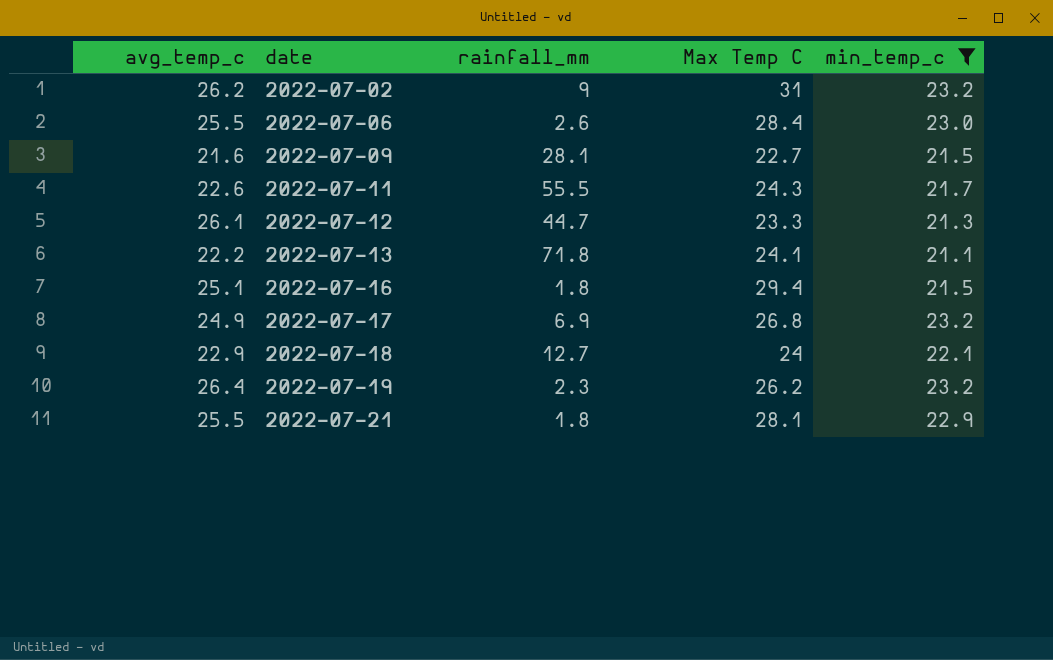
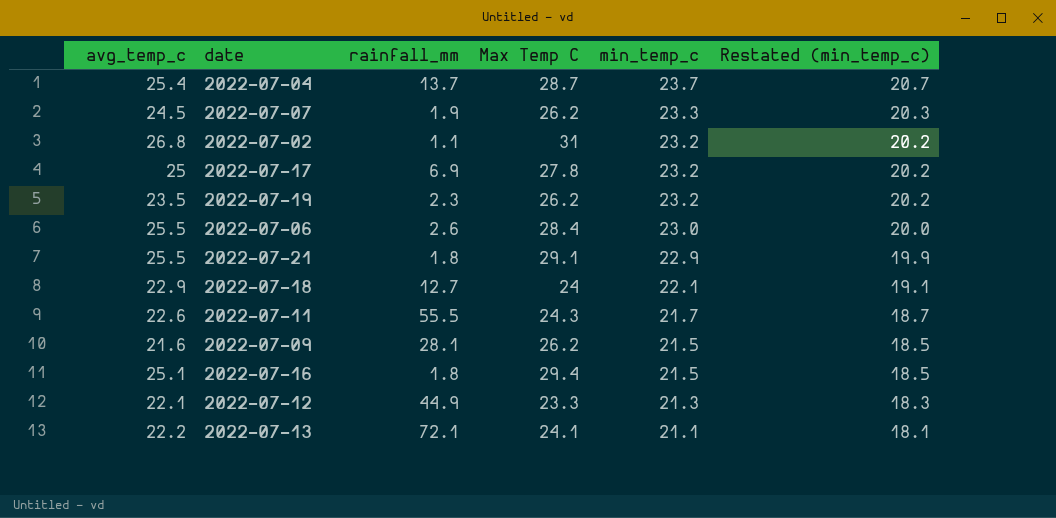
filter: min_temp_c <= 23.2 -> none
row order: date ascending -> min_temp_c descending
column Restated (min_temp_c) | formula: none -> [min_temp_c] - 3
2022-07-02 | avg_temp_c: 26.2 -> 26.8
2022-07-02 | rainfall_mm: 9 -> 1.1
2022-07-17 | avg_temp_c: 24.9 -> 25
2022-07-17 | Max Temp C: 26.8 -> 27.8
2022-07-19 | avg_temp_c: 26.4 -> 23.5
2022-07-21 | Max Temp C: 28.1 -> 29.1
2022-07-09 | Max Temp C: 22.7 -> 26.2
2022-07-12 | avg_temp_c: 26.1 -> 22.1
2022-07-12 | rainfall_mm: 44.7 -> 44.9
2022-07-13 | rainfall_mm: 71.8 -> 72.1

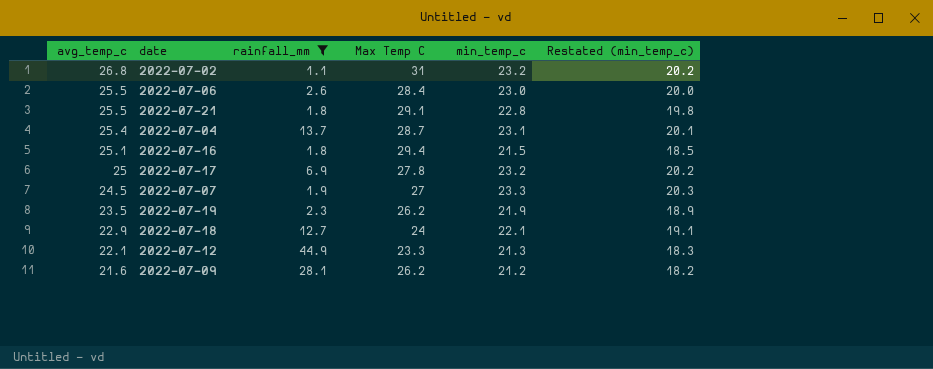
filter: none -> rainfall_mm <= 44.9
row order: min_temp_c descending -> avg_temp_c descending
2022-07-21 | min_temp_c: 22.9 -> 22.8
2022-07-21 | Restated (min_temp_c): 19.9 -> 19.8
2022-07-04 | min_temp_c: 23.7 -> 23.1
2022-07-04 | Restated (min_temp_c): 20.7 -> 20.1
2022-07-07 | Max Temp C: 26.2 -> 27
2022-07-19 | min_temp_c: 23.2 -> 21.9
2022-07-19 | Restated (min_temp_c): 20.2 -> 18.9
2022-07-09 | min_temp_c: 21.5 -> 21.2
2022-07-09 | Restated (min_temp_c): 18.5 -> 18.2

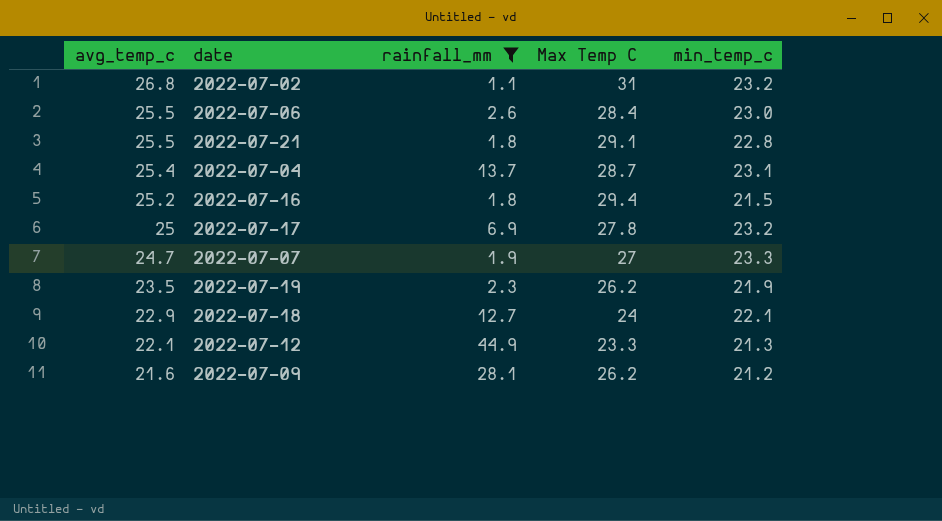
column Restated (min_temp_c) | formula: [min_temp_c] - 3 -> none
2022-07-16 | avg_temp_c: 25.1 -> 25.2
2022-07-07 | avg_temp_c: 24.5 -> 24.7

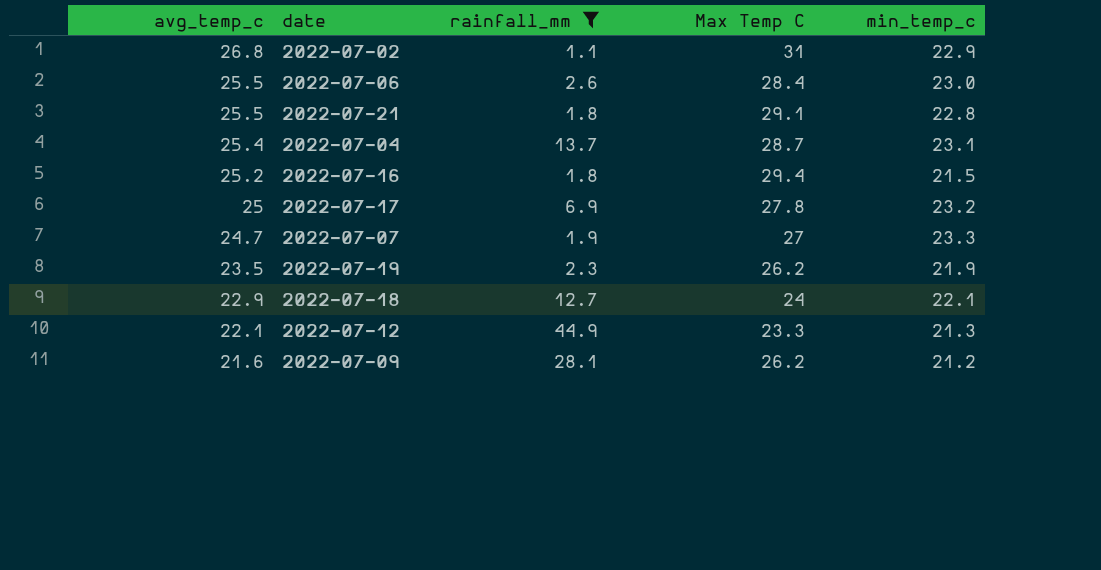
2022-07-02 | min_temp_c: 23.2 -> 22.9

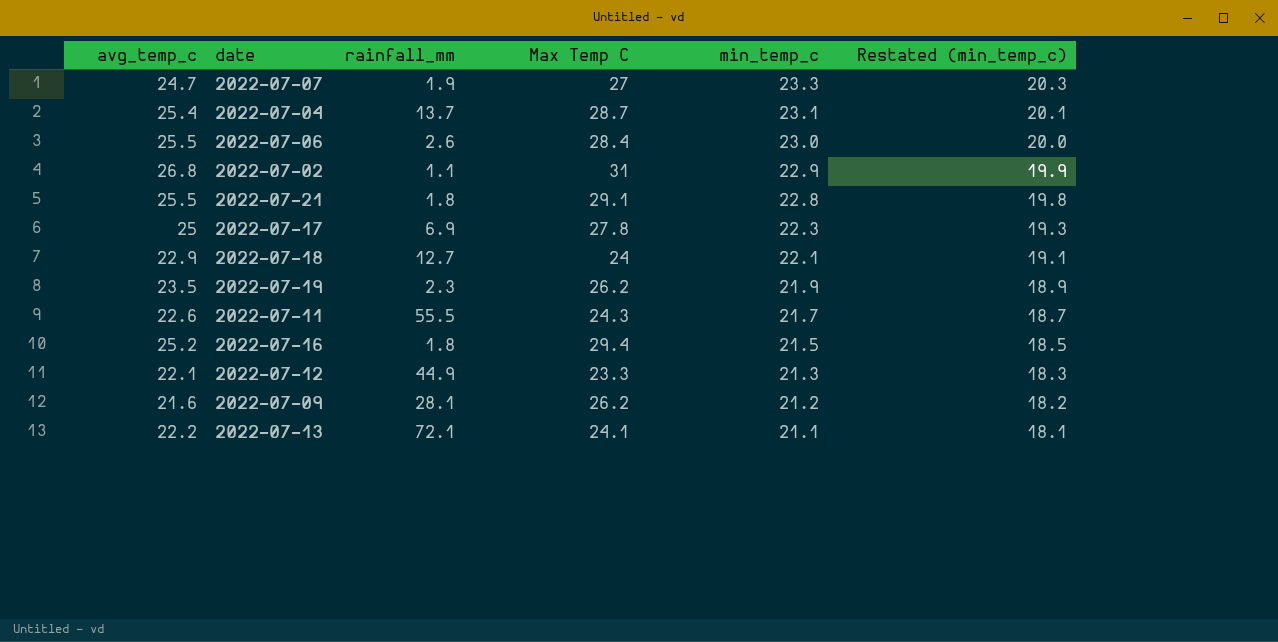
filter: rainfall_mm <= 44.9 -> none
row order: avg_temp_c descending -> min_temp_c descending
column Restated (min_temp_c) | formula: none -> [min_temp_c] - 3
2022-07-17 | min_temp_c: 23.2 -> 22.3

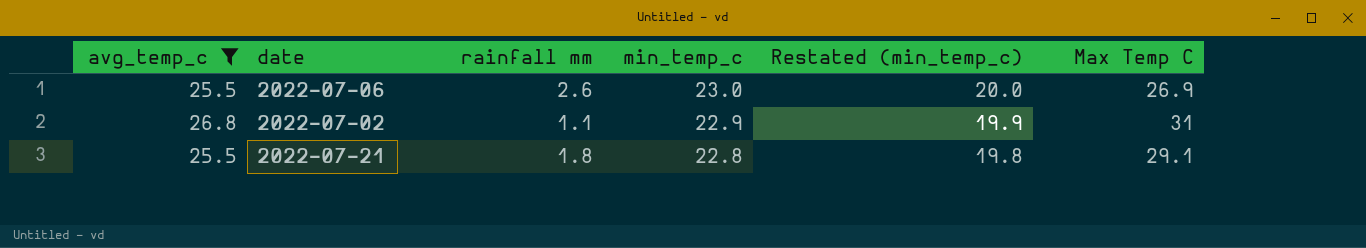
filter: none -> avg_temp_c >= 25.5
column name: rainfall_mm -> rainfall mm
column Max Temp C | position: 4 -> 6
2022-07-06 | Max Temp C: 28.4 -> 26.9

